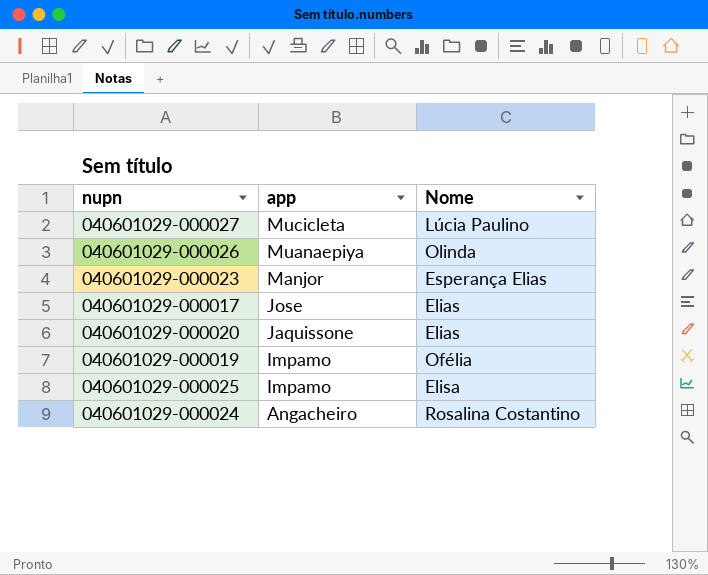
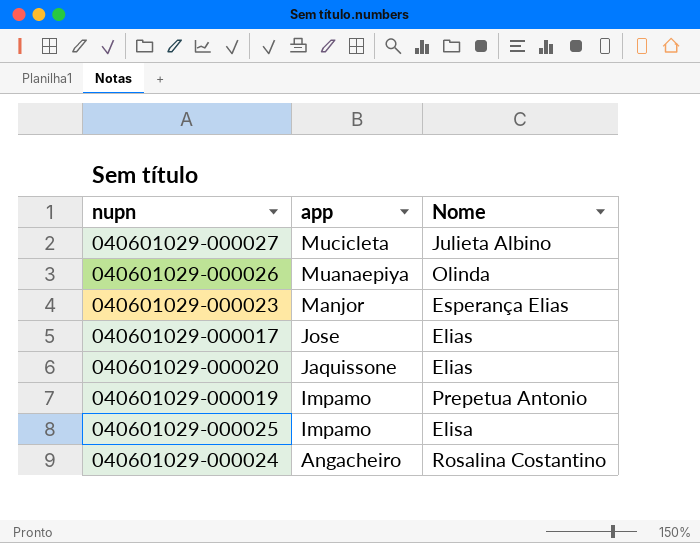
040601029-000027 | Nome: Lúcia Paulino -> Julieta Albino
040601029-000019 | Nome: Ofélia -> Prepetua Antonio

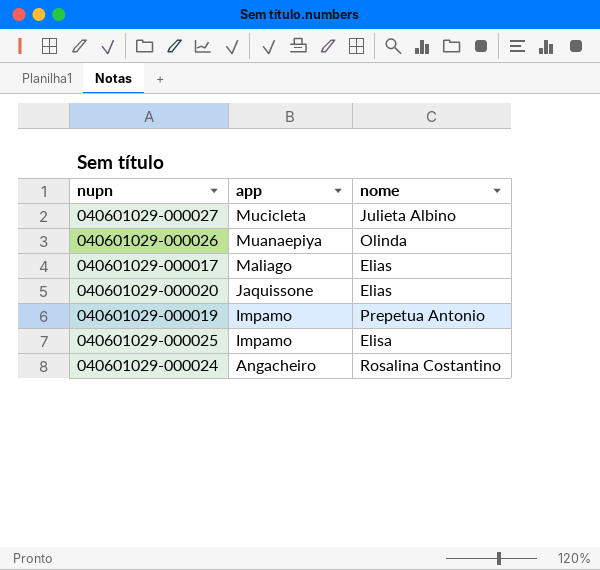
column name: Nome -> nome
row 040601029-000023: Manjor | Esperança Elias -> none
040601029-000017 | app: Jose -> Maliago

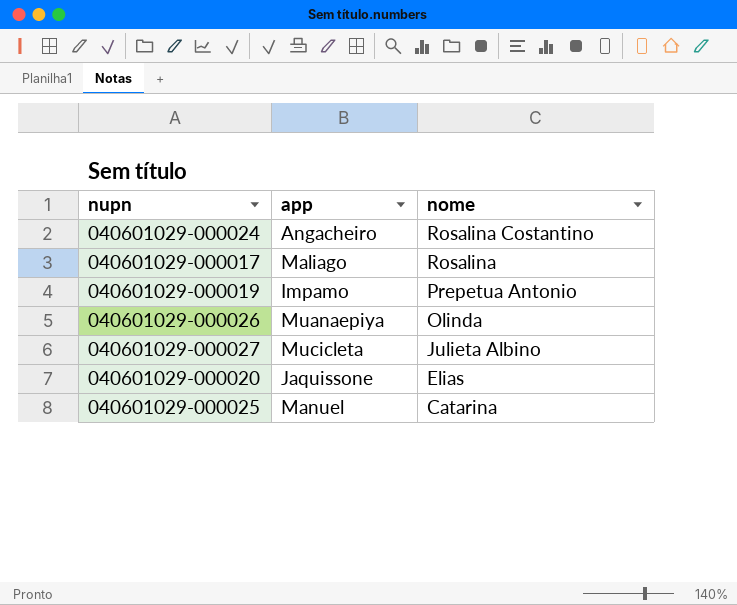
row order: app descending -> nome descending
040601029-000017 | nome: Elias -> Rosalina
040601029-000025 | app: Impamo -> Manuel
040601029-000025 | nome: Elisa -> Catarina

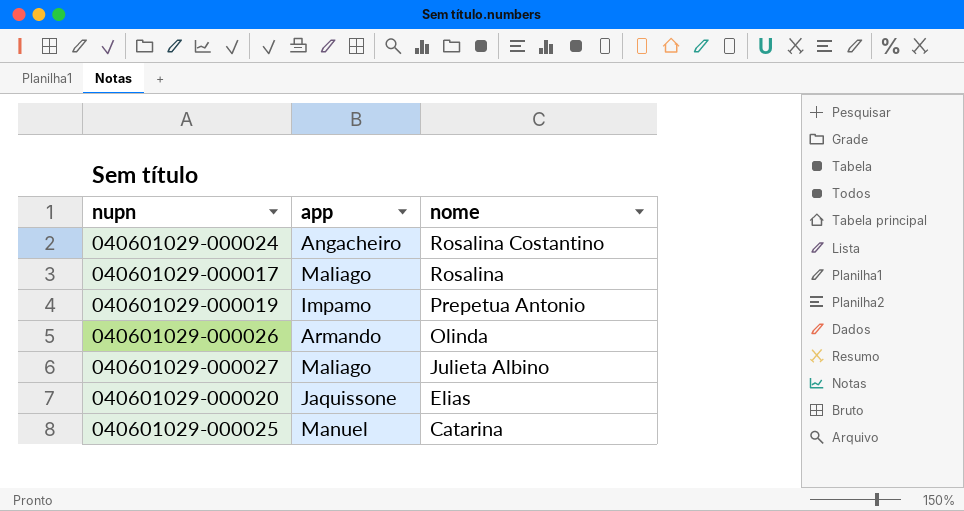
040601029-000026 | app: Muanaepiya -> Armando
040601029-000027 | app: Mucicleta -> Maliago

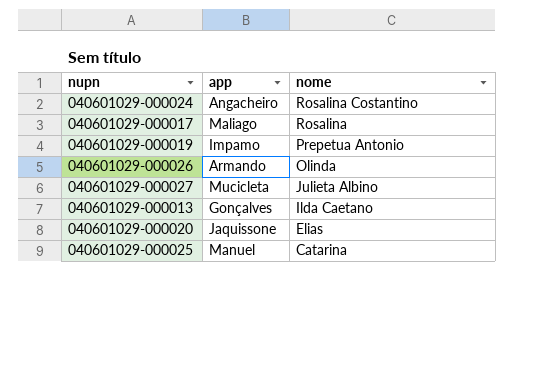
040601029-000027 | app: Maliago -> Mucicleta
row 040601029-000013: none -> Gonçalves | Ilda Caetano

